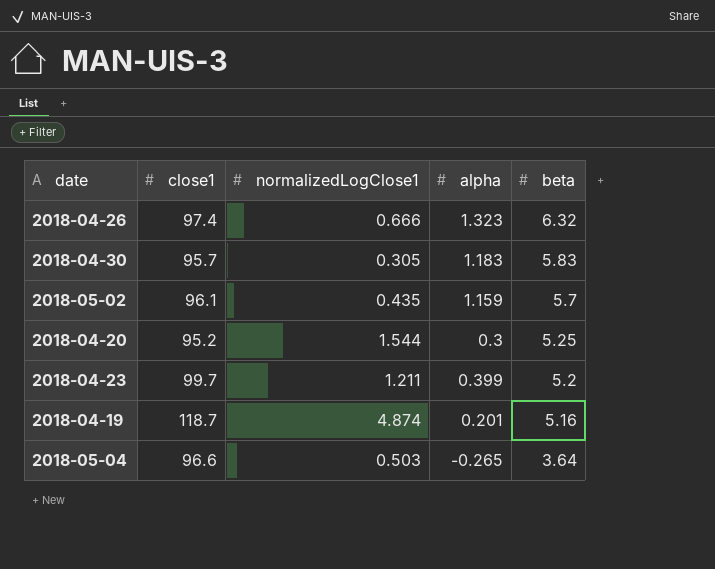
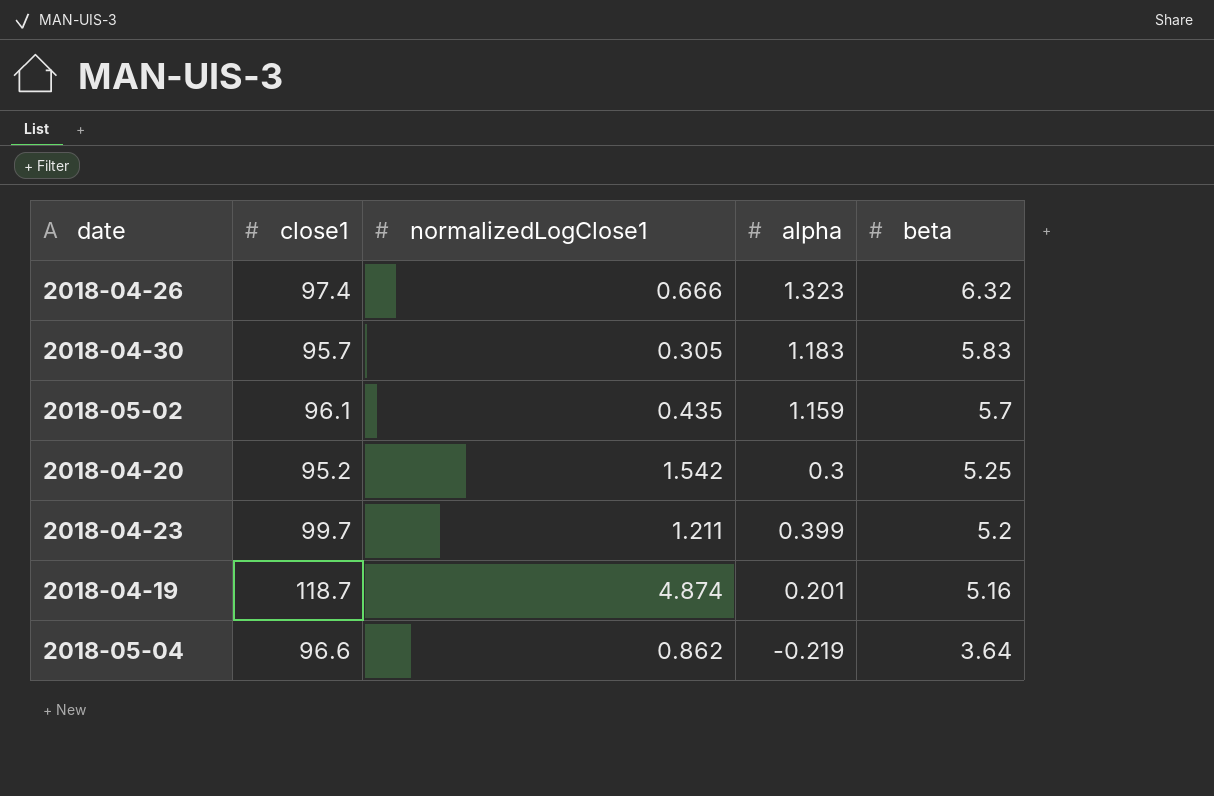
2018-04-20 | normalizedLogClose1: 1.544 -> 1.542
2018-05-04 | normalizedLogClose1: 0.503 -> 0.862
2018-05-04 | alpha: -0.265 -> -0.219

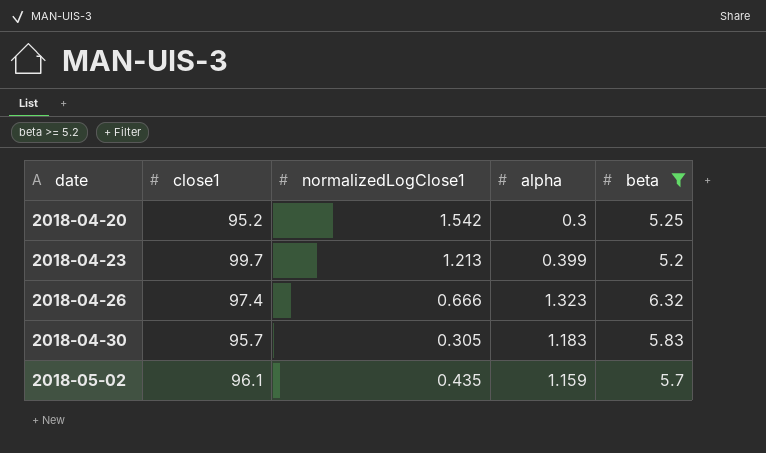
filter: none -> beta >= 5.2
row order: beta descending -> date ascending
2018-04-23 | normalizedLogClose1: 1.211 -> 1.213

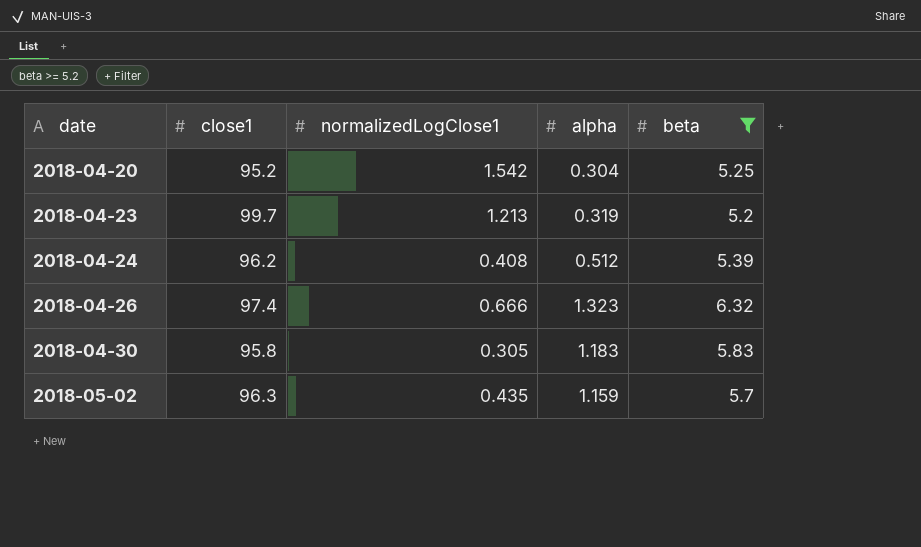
2018-04-20 | alpha: 0.3 -> 0.304
2018-04-23 | alpha: 0.399 -> 0.319
row 2018-04-24: none -> 96.2 | 0.408 | 0.512 | 5.39
2018-04-30 | close1: 95.7 -> 95.8
2018-05-02 | close1: 96.1 -> 96.3

